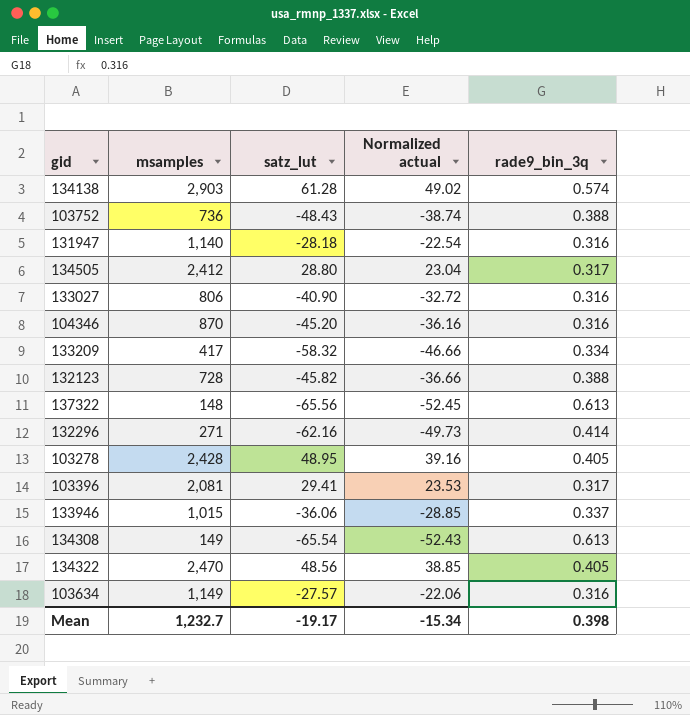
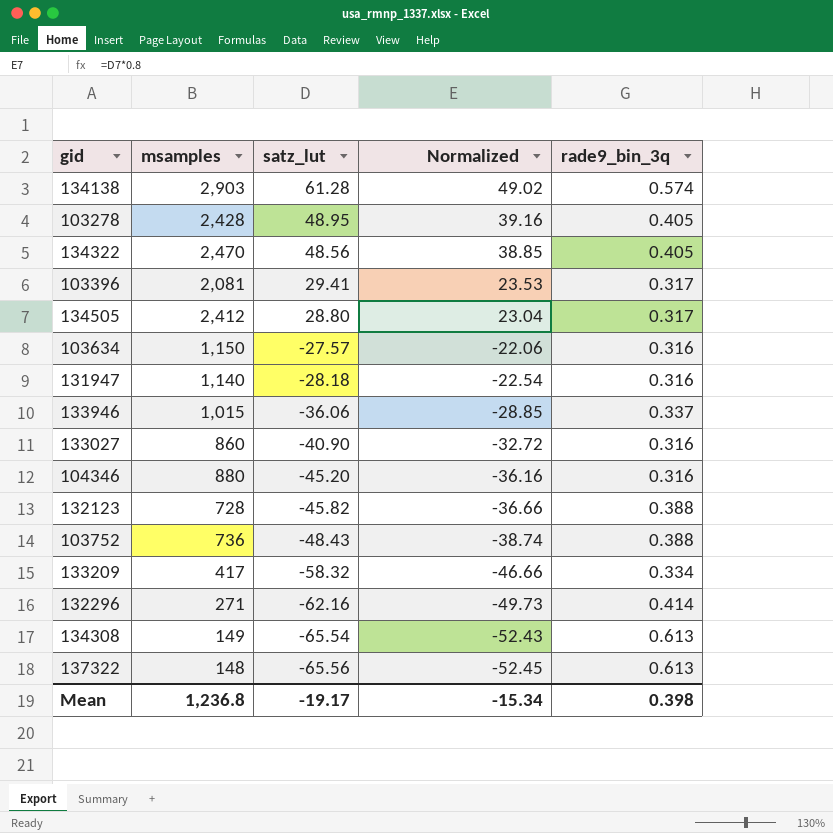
row order: none -> satz_lut descending
column name: Normalized actual -> Normalized
103634 | msamples: 1,149 -> 1,150
133027 | msamples: 806 -> 860
104346 | msamples: 870 -> 880
Mean | msamples: 1,232.7 -> 1,236.8

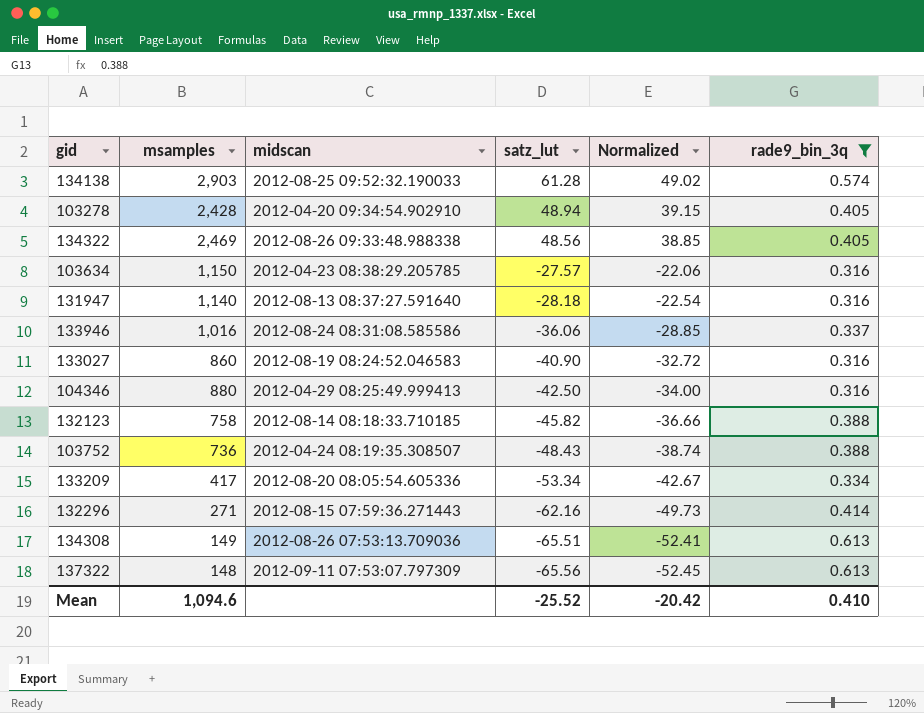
filter: none -> rade9_bin_3q != 0.317
column midscan | position: none -> 3
103278 | satz_lut: 48.95 -> 48.94
103278 | Normalized: 39.16 -> 39.15
134322 | msamples: 2,470 -> 2,469
133946 | msamples: 1,015 -> 1,016
104346 | satz_lut: -45.20 -> -42.50
104346 | Normalized: -36.16 -> -34.00
132123 | msamples: 728 -> 758
133209 | satz_lut: -58.32 -> -53.34
133209 | Normalized: -46.66 -> -42.67
134308 | satz_lut: -65.54 -> -65.51
134308 | Normalized: -52.43 -> -52.41
Mean | msamples: 1,236.8 -> 1,094.6
Mean | satz_lut: -19.17 -> -25.52
Mean | Normalized: -15.34 -> -20.42
Mean | rade9_bin_3q: 0.398 -> 0.410

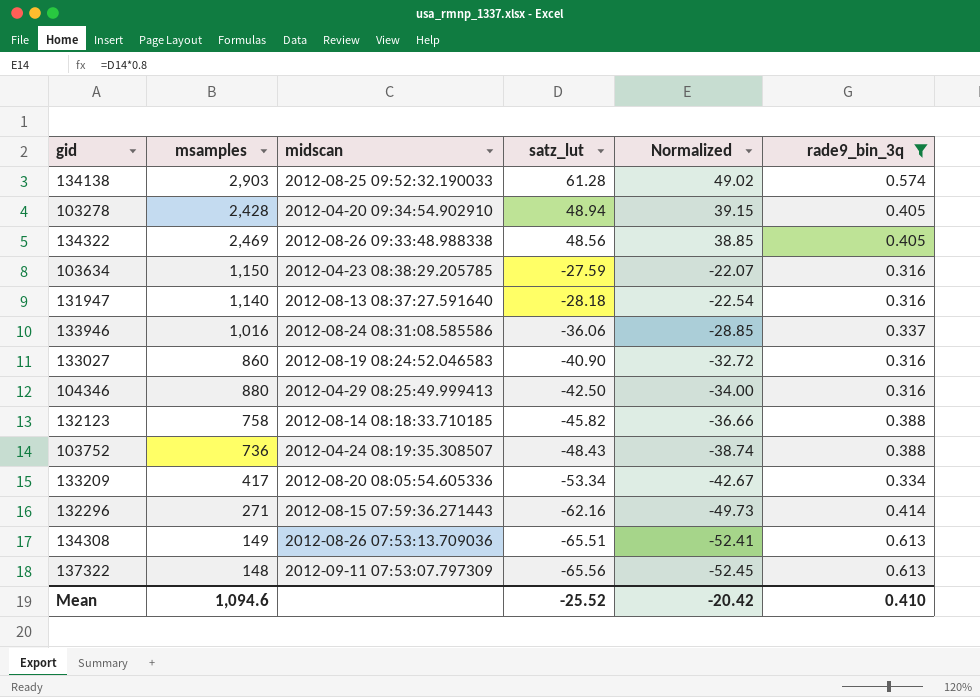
103634 | satz_lut: -27.57 -> -27.59
103634 | Normalized: -22.06 -> -22.07

